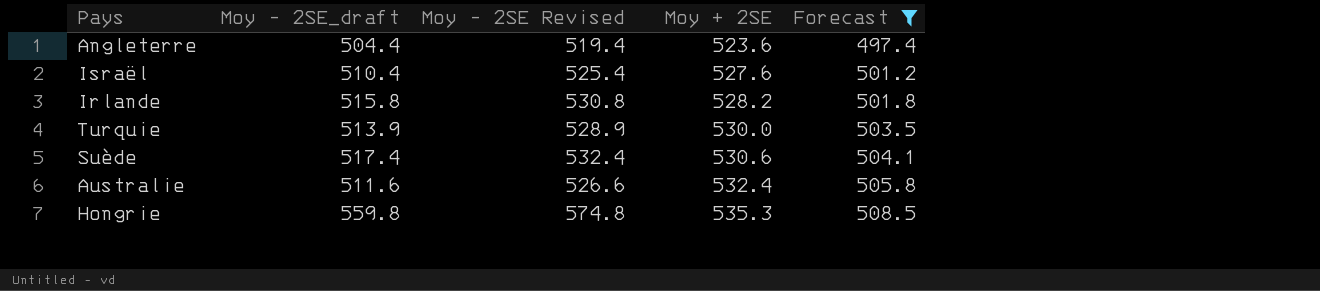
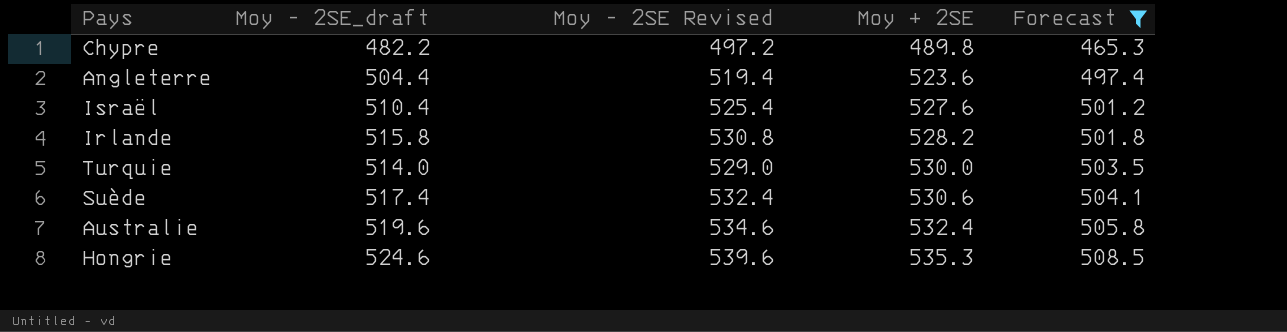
row Chypre: none -> 482.2 | 497.2 | 489.8 | 465.3
Turquie | Moy - 2SE_draft: 513.9 -> 514.0
Turquie | Moy - 2SE Revised: 528.9 -> 529.0
Australie | Moy - 2SE_draft: 511.6 -> 519.6
Australie | Moy - 2SE Revised: 526.6 -> 534.6
Hongrie | Moy - 2SE_draft: 559.8 -> 524.6
Hongrie | Moy - 2SE Revised: 574.8 -> 539.6

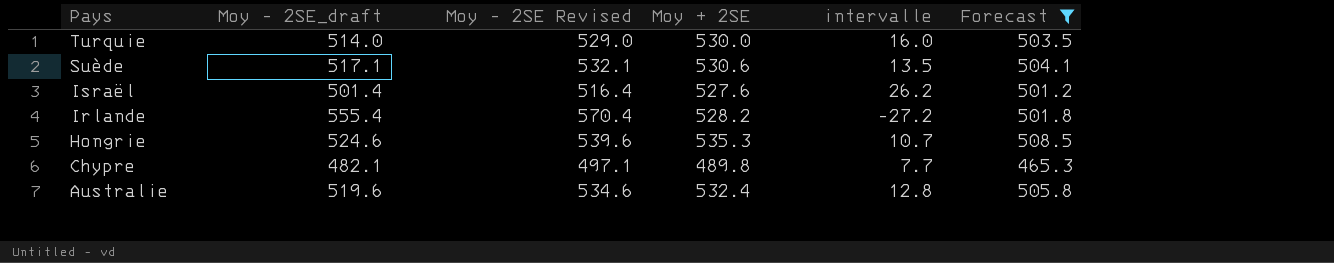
row order: Moy + 2SE ascending -> Pays descending
column intervalle | formula: none -> [Moy + 2SE] - [Moy - 2SE_draft]
row Angleterre: 504.4 | 519.4 | 523.6 | 497.4 -> none
Suède | Moy - 2SE_draft: 517.4 -> 517.1
Suède | Moy - 2SE Revised: 532.4 -> 532.1
Israël | Moy - 2SE_draft: 510.4 -> 501.4
Israël | Moy - 2SE Revised: 525.4 -> 516.4
Irlande | Moy - 2SE_draft: 515.8 -> 555.4
Irlande | Moy - 2SE Revised: 530.8 -> 570.4
Chypre | Moy - 2SE_draft: 482.2 -> 482.1
Chypre | Moy - 2SE Revised: 497.2 -> 497.1

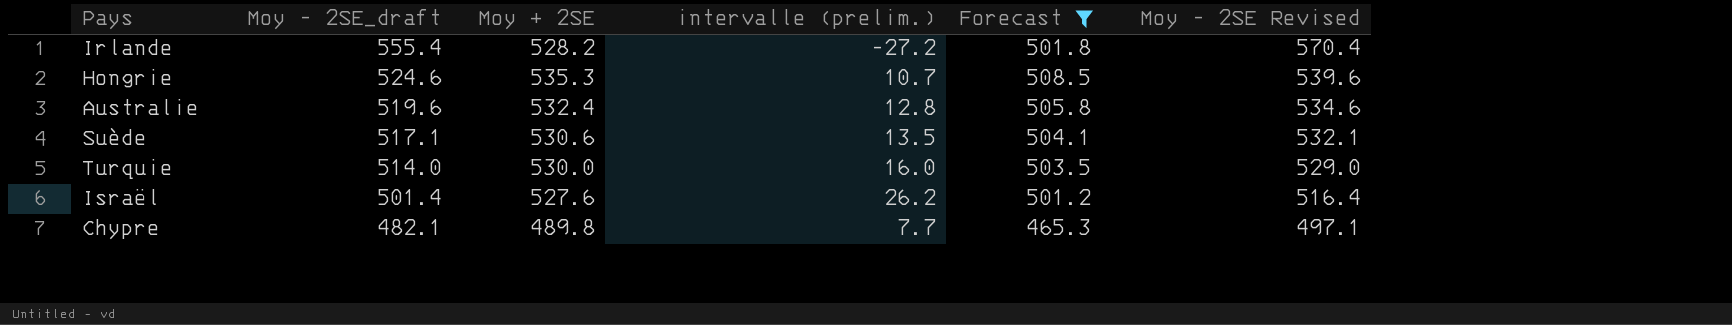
row order: Pays descending -> Moy - 2SE_draft descending
column name: intervalle -> intervalle (prelim.)
column Moy - 2SE Revised | position: 3 -> 6

